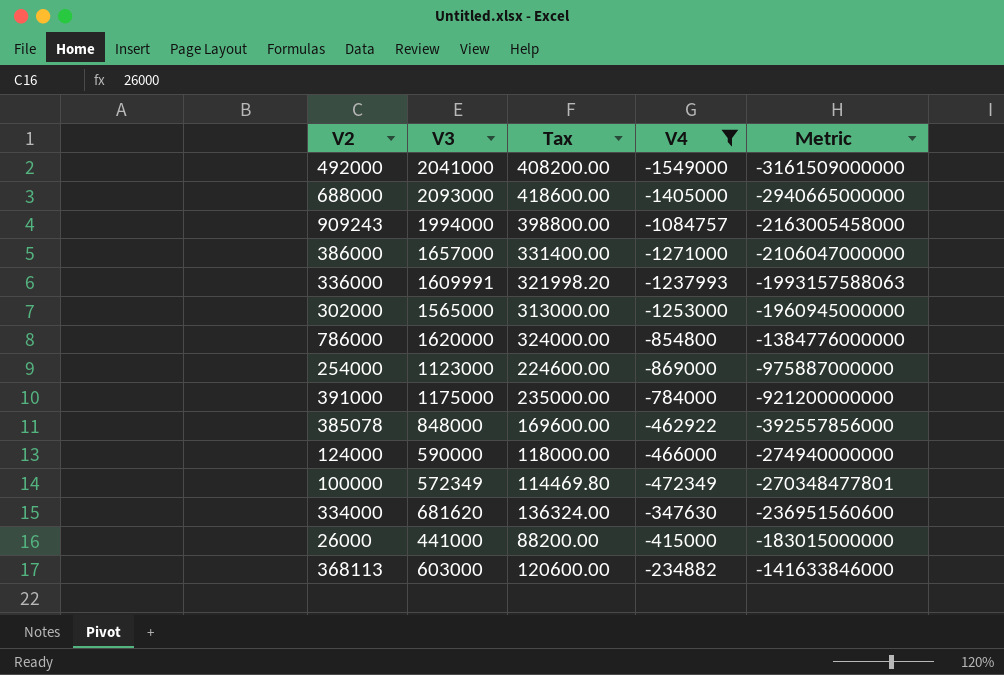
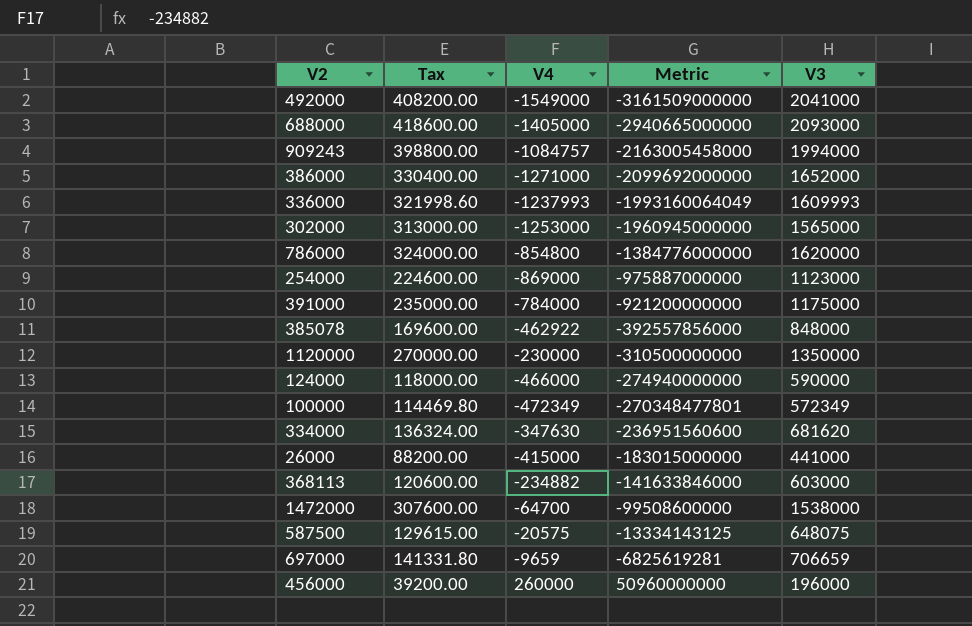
filter: V4 <= -234882 -> none
column V3 | position: 2 -> 5
386000 | Tax: 331400.00 -> 330400.00
386000 | Metric: -2106047000000 -> -2099692000000
386000 | V3: 1657000 -> 1652000
336000 | Tax: 321998.20 -> 321998.60
336000 | Metric: -1993157588063 -> -1993160064049
336000 | V3: 1609991 -> 1609993

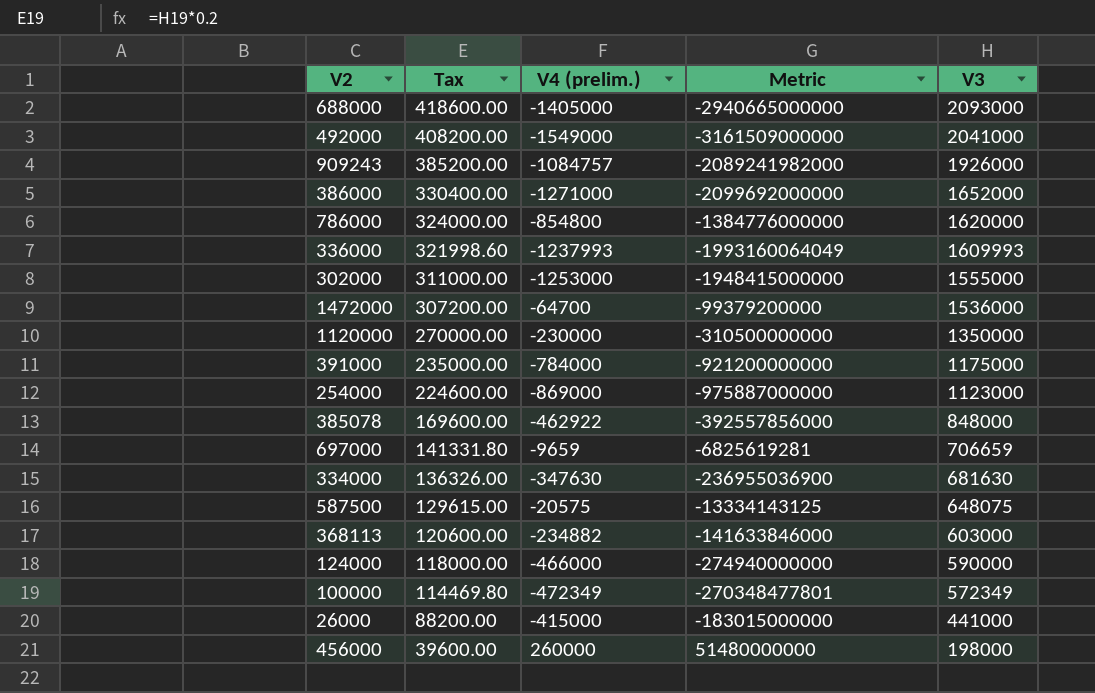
row order: Metric ascending -> Tax descending
column name: V4 -> V4 (prelim.)
909243 | Tax: 398800.00 -> 385200.00
909243 | Metric: -2163005458000 -> -2089241982000
909243 | V3: 1994000 -> 1926000
302000 | Tax: 313000.00 -> 311000.00
302000 | Metric: -1960945000000 -> -1948415000000
302000 | V3: 1565000 -> 1555000
1472000 | Tax: 307600.00 -> 307200.00
1472000 | Metric: -99508600000 -> -99379200000
1472000 | V3: 1538000 -> 1536000
334000 | Tax: 136324.00 -> 136326.00
334000 | Metric: -236951560600 -> -236955036900
334000 | V3: 681620 -> 681630
456000 | Tax: 39200.00 -> 39600.00
456000 | Metric: 50960000000 -> 51480000000
456000 | V3: 196000 -> 198000

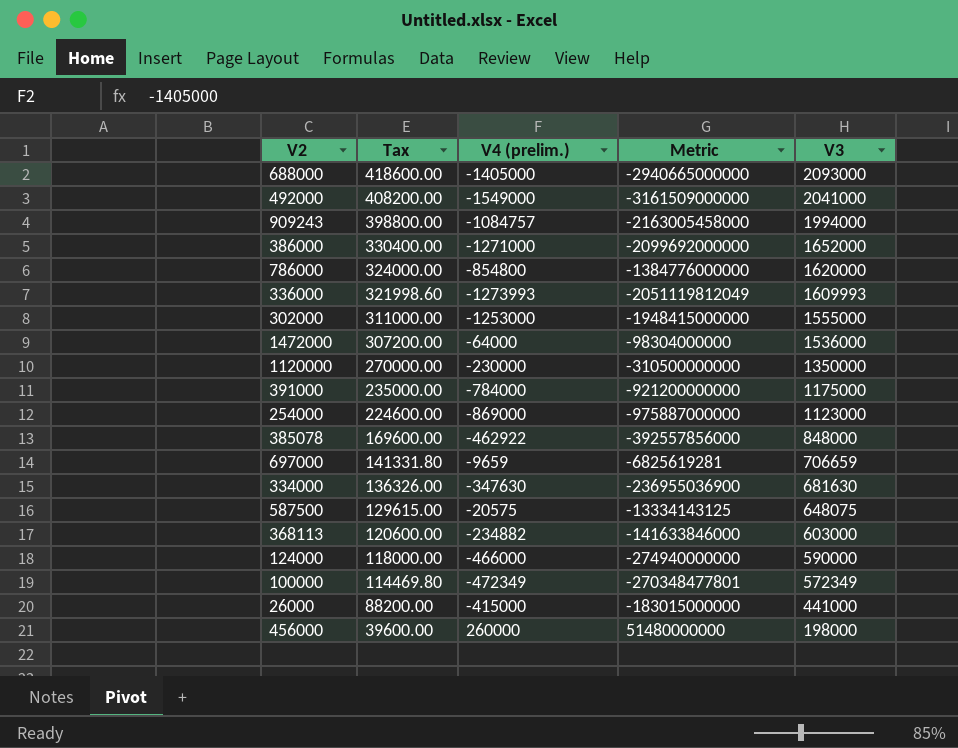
909243 | Tax: 385200.00 -> 398800.00
909243 | Metric: -2089241982000 -> -2163005458000
909243 | V3: 1926000 -> 1994000
336000 | V4 (prelim.): -1237993 -> -1273993
336000 | Metric: -1993160064049 -> -2051119812049
1472000 | V4 (prelim.): -64700 -> -64000
1472000 | Metric: -99379200000 -> -98304000000

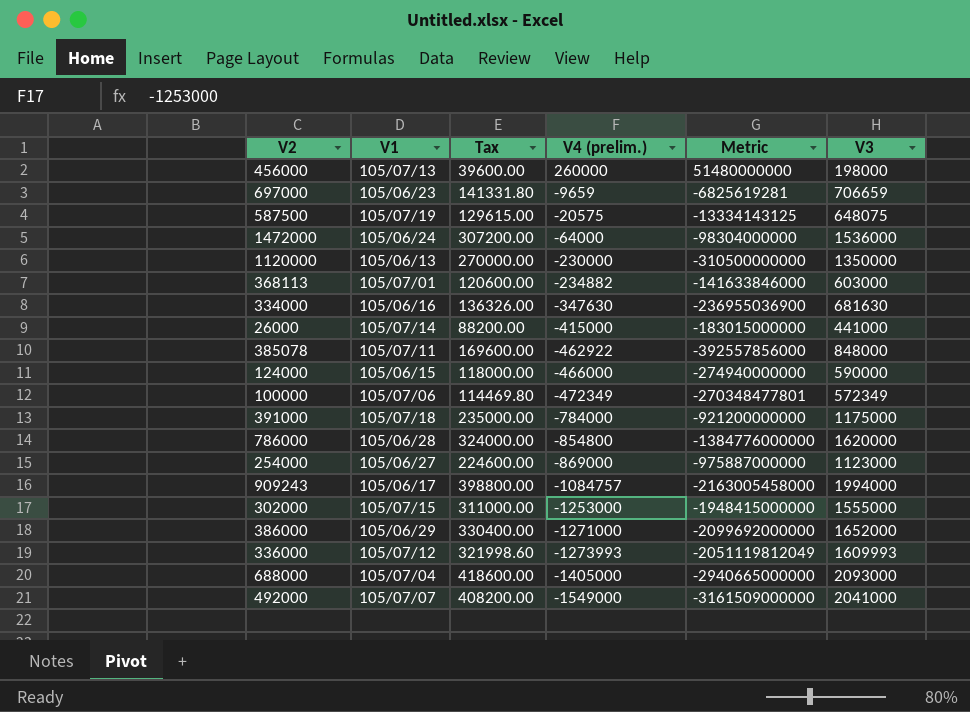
row order: Tax descending -> V4 (prelim.) descending
column V1 | position: none -> 2

